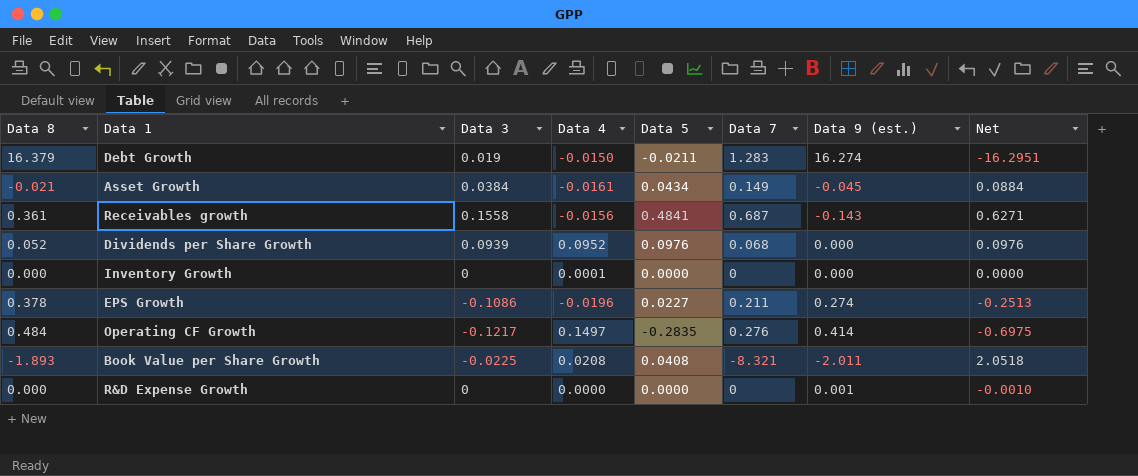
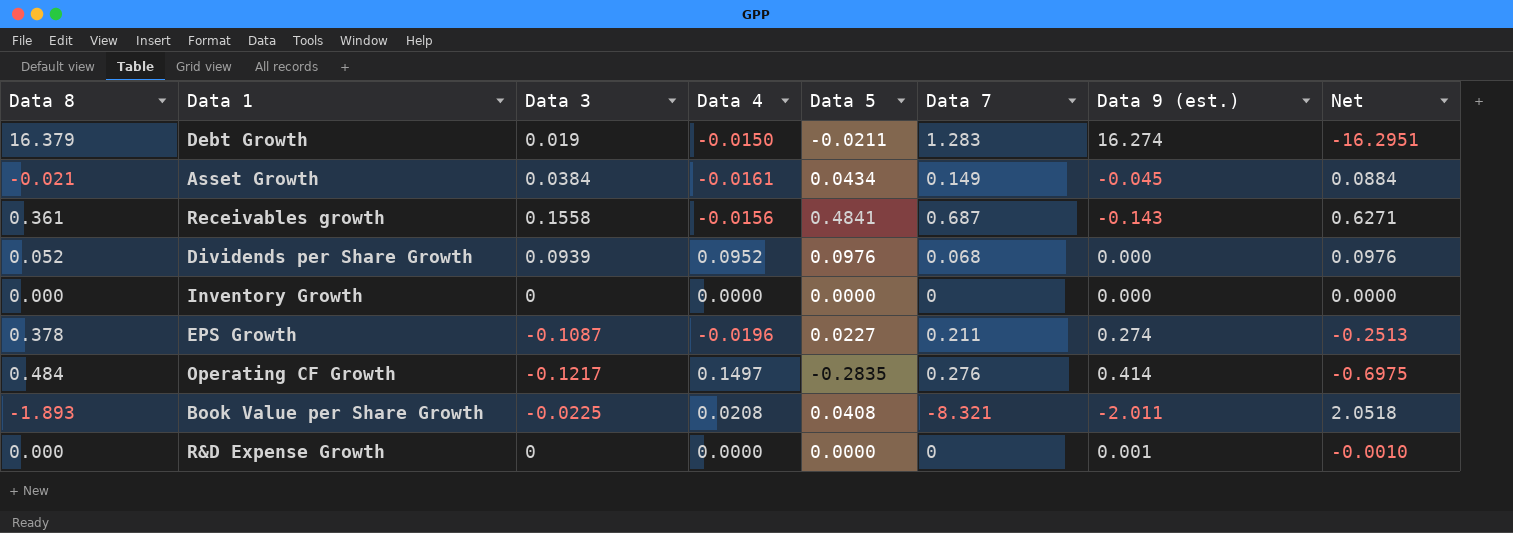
Inventory Growth | Data 4: 0.0001 -> 0.0000
EPS Growth | Data 3: -0.1086 -> -0.1087

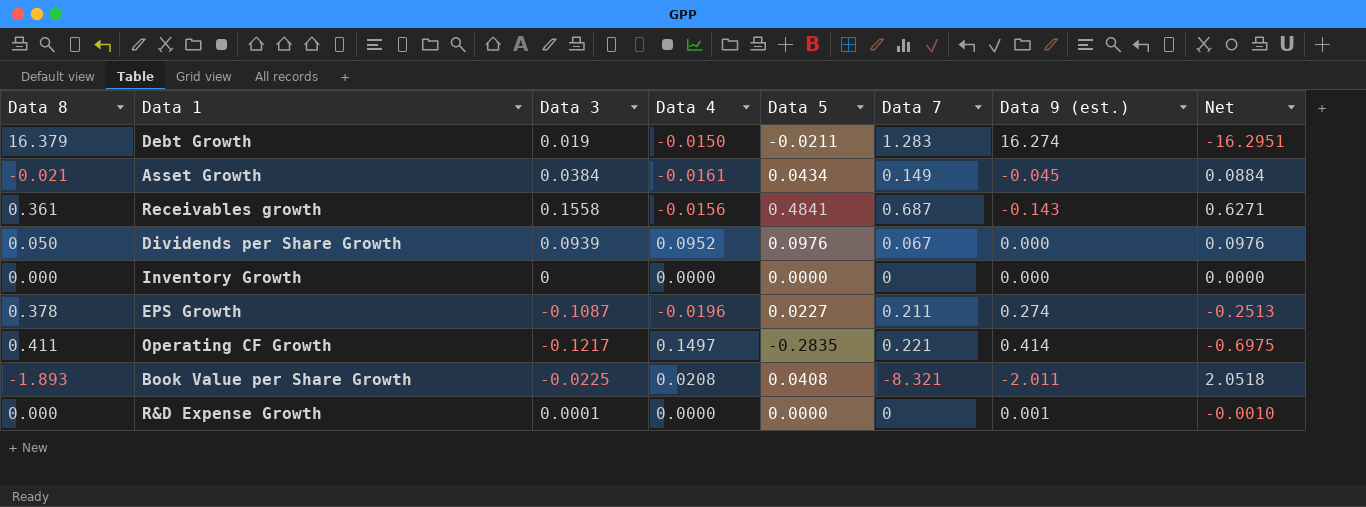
Dividends per Share Growth | Data 8: 0.052 -> 0.050
Dividends per Share Growth | Data 7: 0.068 -> 0.067
Operating CF Growth | Data 8: 0.484 -> 0.411
Operating CF Growth | Data 7: 0.276 -> 0.221
R&D Expense Growth | Data 3: 0 -> 0.0001

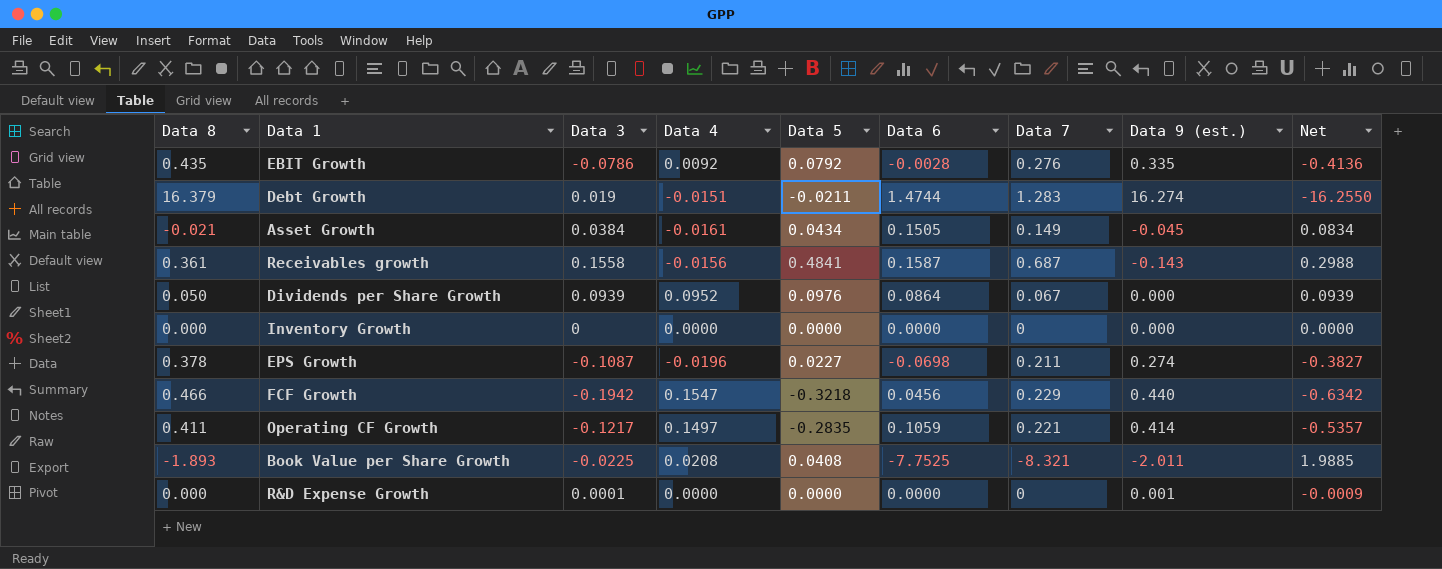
column Data 6 | position: none -> 6
column Net | formula: [Data 5] - [Data 9 (est.)] -> [Data 3] - [Data 9 (est.)]
row EBIT Growth: none -> 0.435 | -0.0786 | 0.0092 | 0.0792 | -0.0028 | 0.276 | 0.335 | -0.4136
Debt Growth | Data 4: -0.0150 -> -0.0151
row FCF Growth: none -> 0.466 | -0.1942 | 0.1547 | -0.3218 | 0.0456 | 0.229 | 0.440 | -0.6342

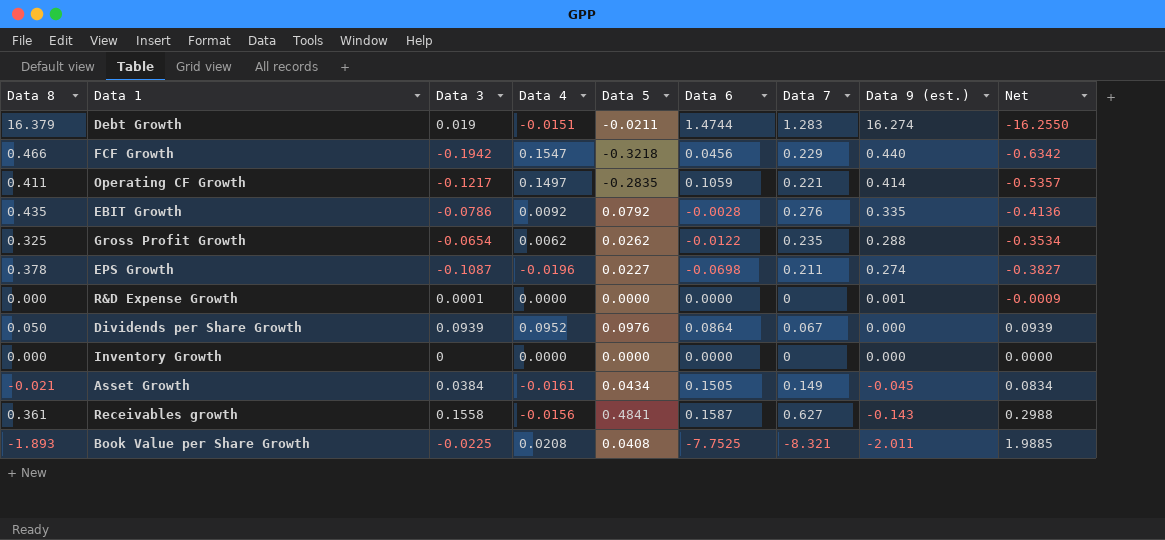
row order: none -> Data 9 (est.) descending
row Gross Profit Growth: none -> 0.325 | -0.0654 | 0.0062 | 0.0262 | -0.0122 | 0.235 | 0.288 | -0.3534
Receivables growth | Data 7: 0.687 -> 0.627

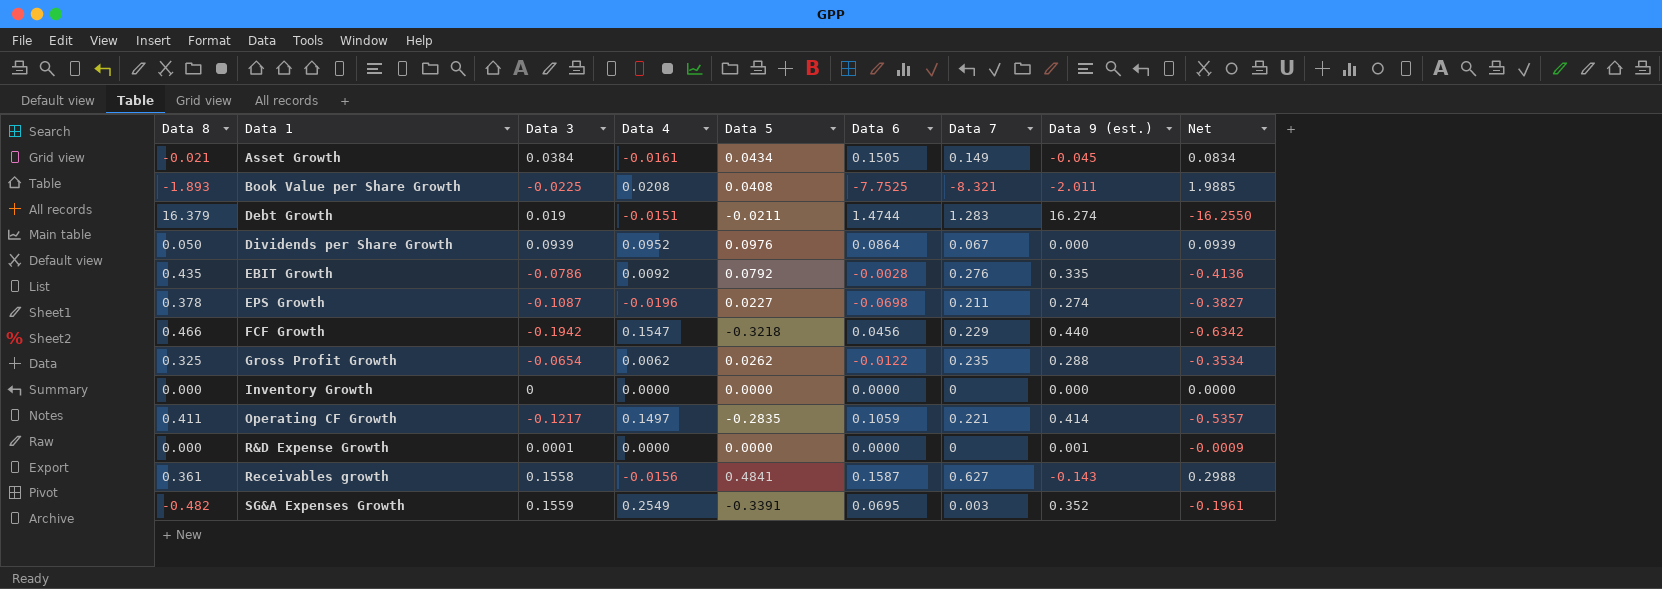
row order: Data 9 (est.) descending -> Data 1 ascending
row SG&A Expenses Growth: none -> -0.482 | 0.1559 | 0.2549 | -0.3391 | 0.0695 | 0.003 | 0.352 | -0.1961

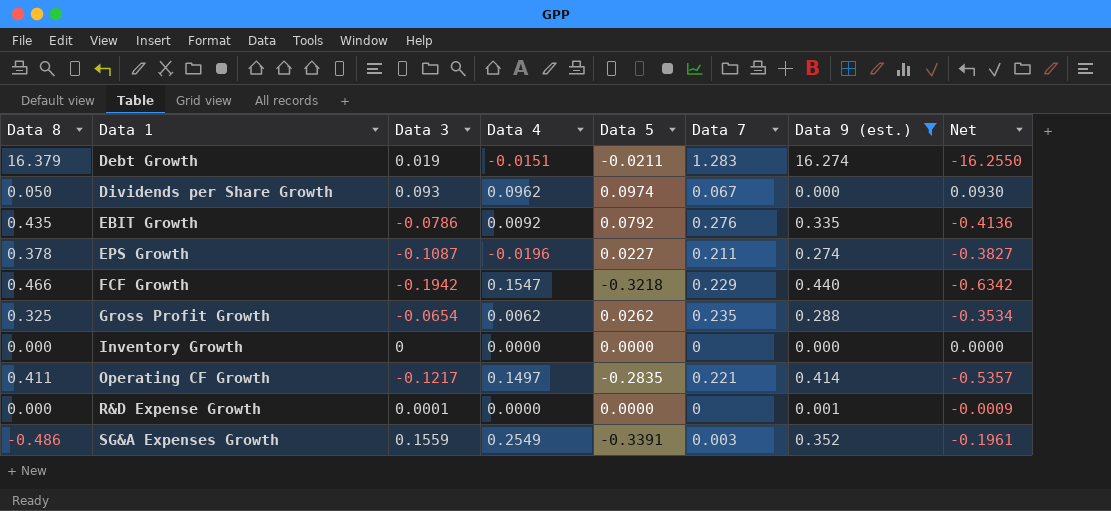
filter: none -> Data 9 (est.) >= 0.000
column Data 6 | position: 6 -> none
Dividends per Share Growth | Data 3: 0.0939 -> 0.093
Dividends per Share Growth | Data 4: 0.0952 -> 0.0962
Dividends per Share Growth | Data 5: 0.0976 -> 0.0974
Dividends per Share Growth | Net: 0.0939 -> 0.0930
SG&A Expenses Growth | Data 8: -0.482 -> -0.486

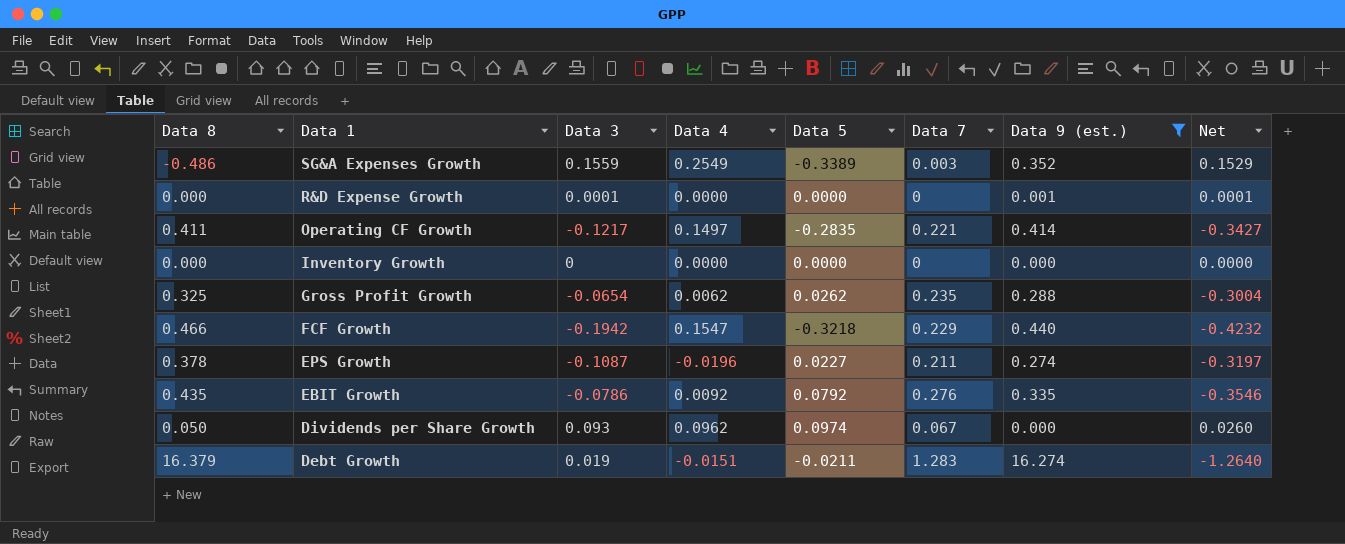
row order: Data 1 ascending -> Data 1 descending
column Net | formula: [Data 3] - [Data 9 (est.)] -> [Data 3] - [Data 7]
SG&A Expenses Growth | Data 5: -0.3391 -> -0.3389

